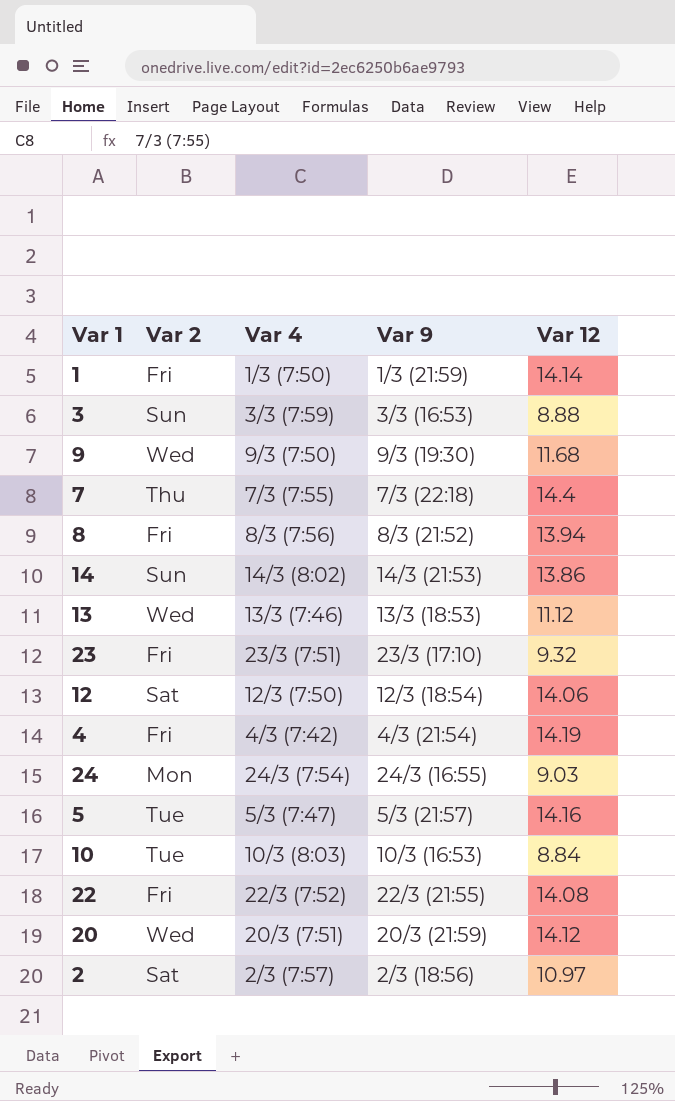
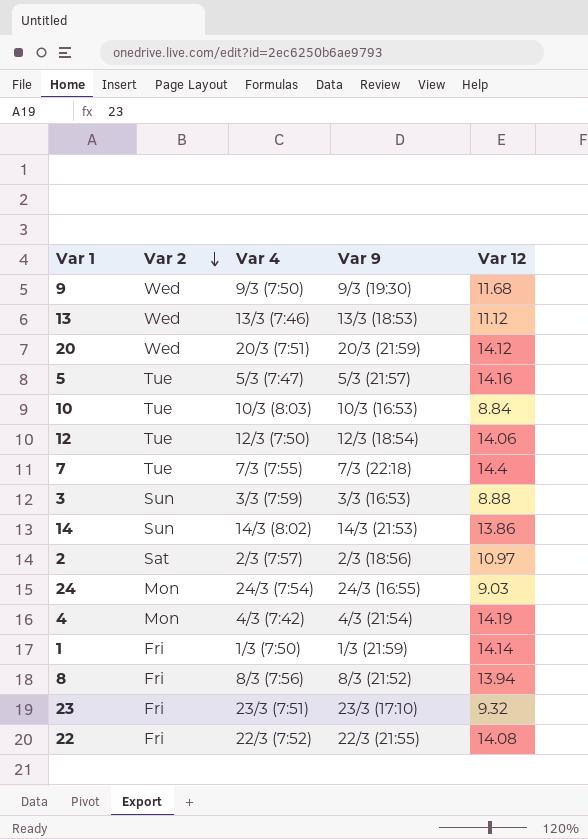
row order: none -> Var 2 descending
12 | Var 2: Sat -> Tue
7 | Var 2: Thu -> Tue
4 | Var 2: Fri -> Mon

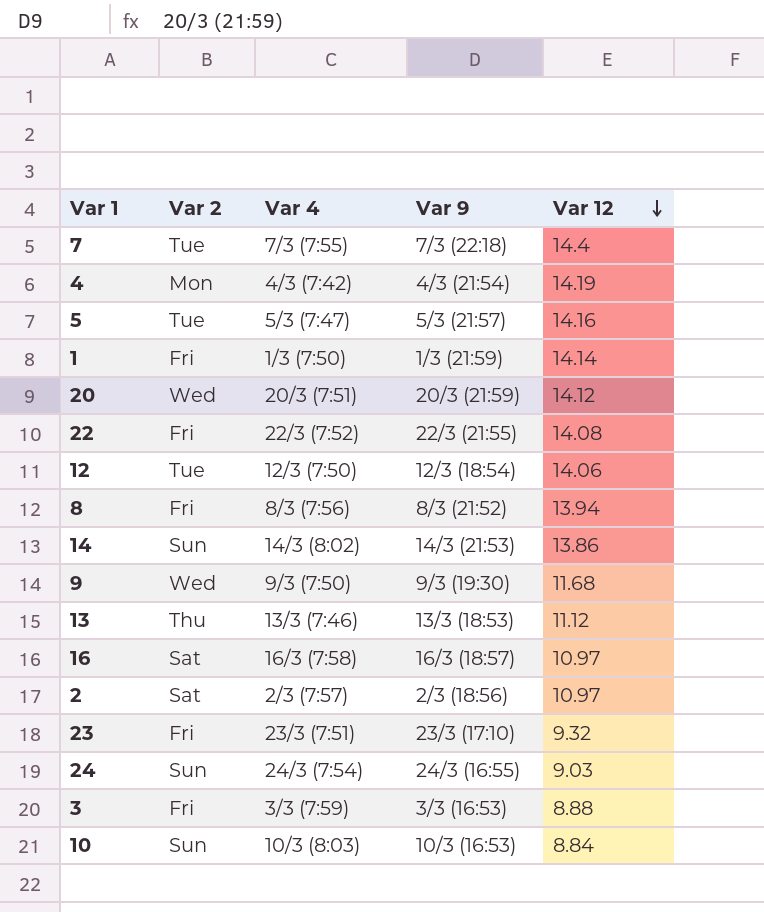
row order: Var 2 descending -> Var 12 descending
13 | Var 2: Wed -> Thu
row 16: none -> Sat | 16/3 (7:58) | 16/3 (18:57) | 10.97
24 | Var 2: Mon -> Sun
3 | Var 2: Sun -> Fri
10 | Var 2: Tue -> Sun

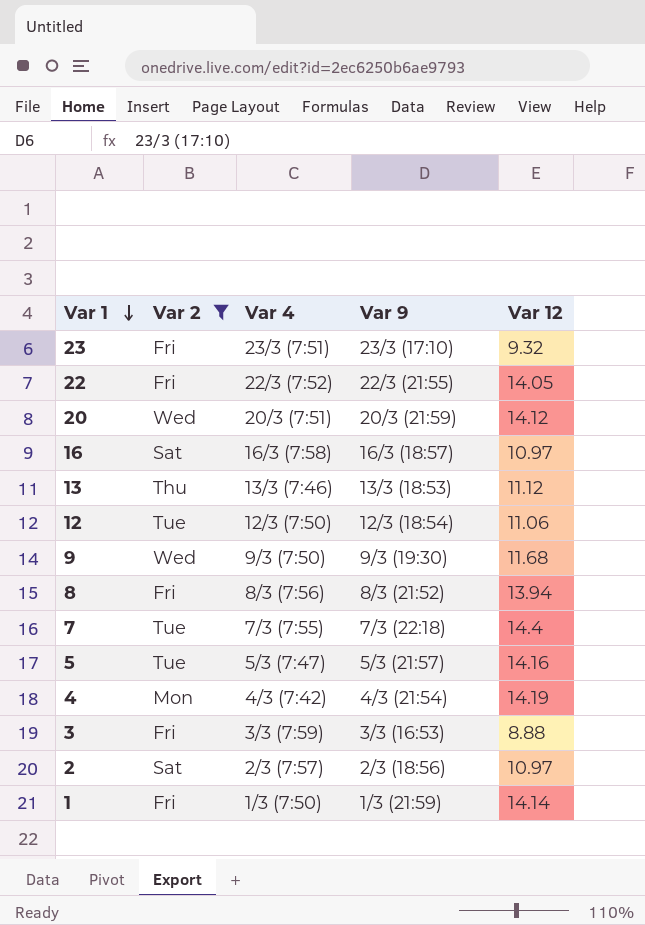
filter: none -> Var 2 != Sun
row order: Var 12 descending -> Var 1 descending
22 | Var 12: 14.08 -> 14.05
12 | Var 12: 14.06 -> 11.06

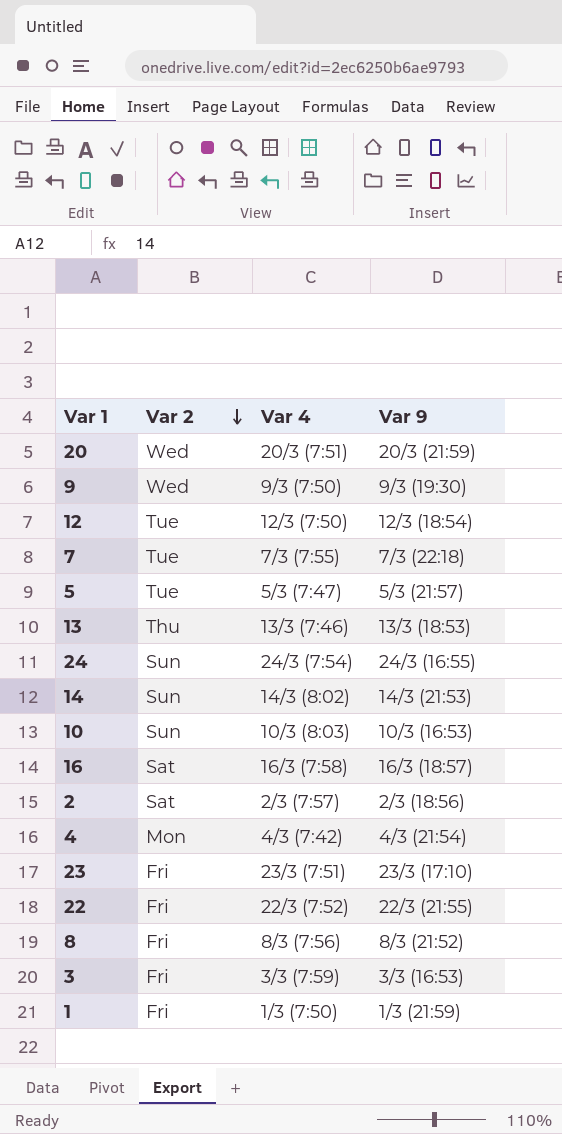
filter: Var 2 != Sun -> none
row order: Var 1 descending -> Var 2 descending
column Var 12 | position: 5 -> none

